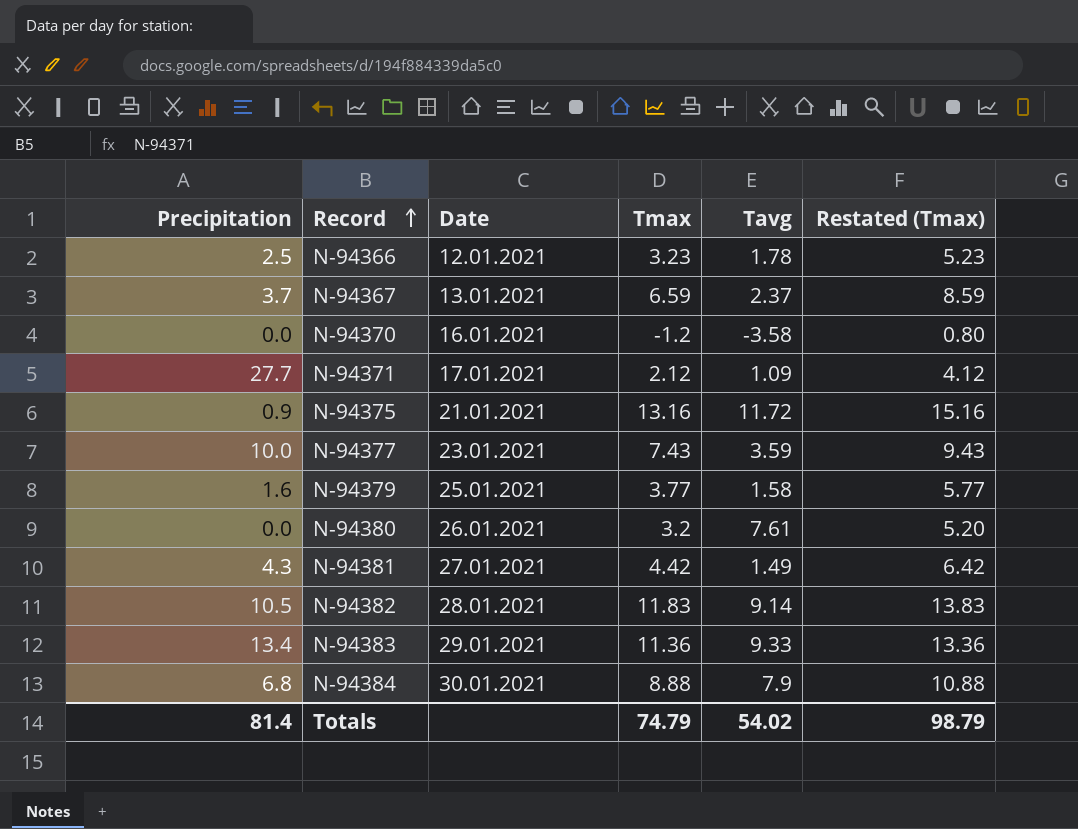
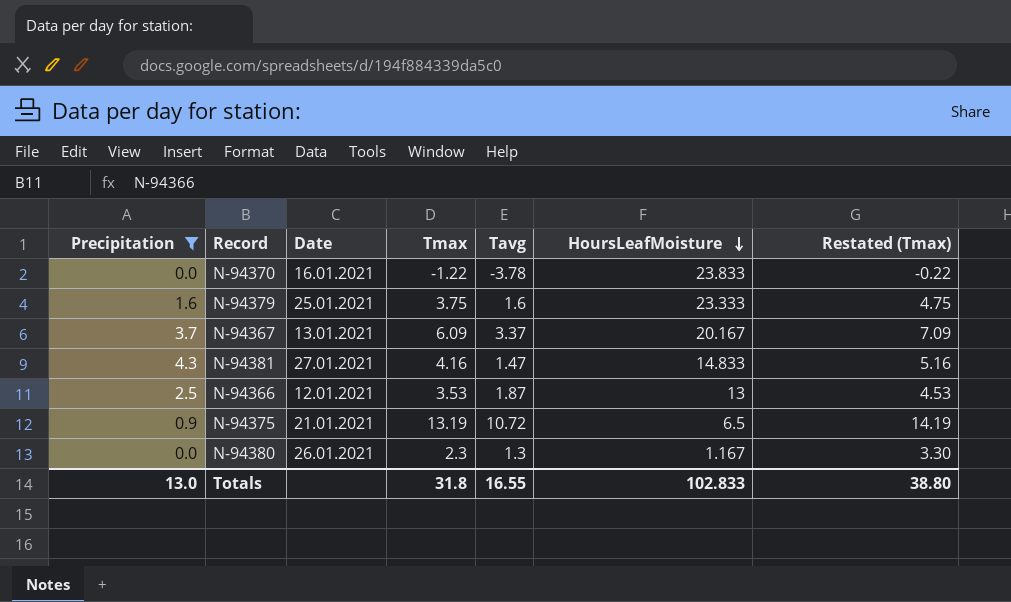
filter: none -> Precipitation <= 4.3
row order: Record ascending -> HoursLeafMoisture descending
column HoursLeafMoisture | position: none -> 6
column Restated (Tmax) | formula: [Tmax] + 2 -> [Tmax] + 1
N-94370 | Tmax: -1.2 -> -1.22
N-94370 | Tavg: -3.58 -> -3.78
N-94379 | Tmax: 3.77 -> 3.75
N-94379 | Tavg: 1.58 -> 1.6
N-94367 | Tmax: 6.59 -> 6.09
N-94367 | Tavg: 2.37 -> 3.37
N-94381 | Tmax: 4.42 -> 4.16
N-94381 | Tavg: 1.49 -> 1.47
N-94366 | Tmax: 3.23 -> 3.53
N-94366 | Tavg: 1.78 -> 1.87
N-94375 | Tmax: 13.16 -> 13.19
N-94375 | Tavg: 11.72 -> 10.72
N-94380 | Tmax: 3.2 -> 2.3
N-94380 | Tavg: 7.61 -> 1.3
Totals | Precipitation: 81.4 -> 13.0
Totals | Tmax: 74.79 -> 31.8
Totals | Tavg: 54.02 -> 16.55
Totals | Restated (Tmax): 98.79 -> 38.80

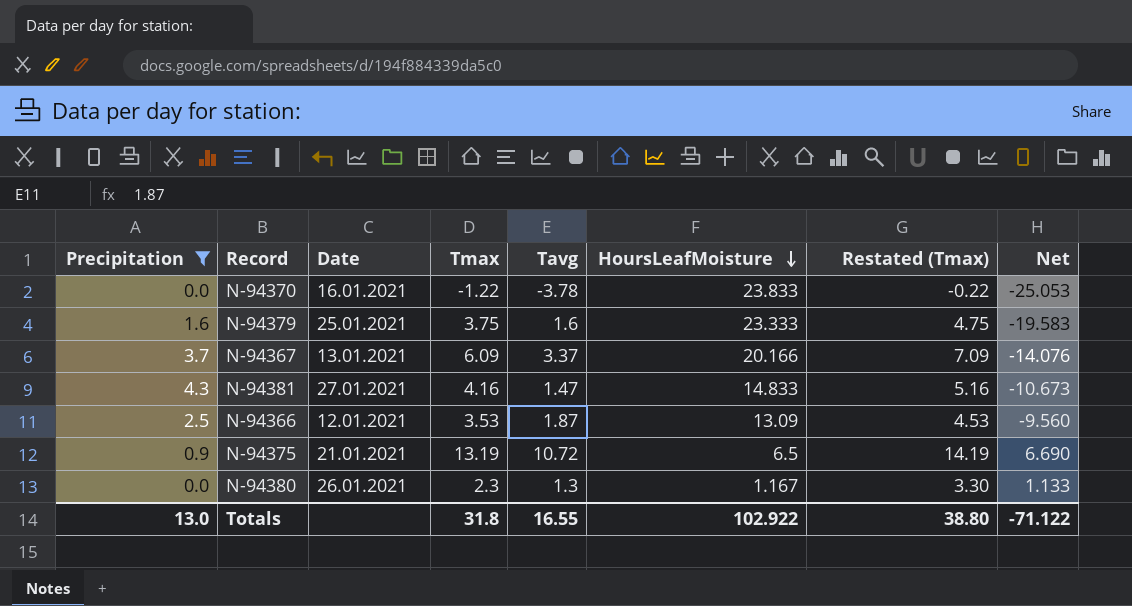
column Net | formula: none -> [Tmax] - [HoursLeafMoisture]
N-94367 | HoursLeafMoisture: 20.167 -> 20.166
N-94366 | HoursLeafMoisture: 13 -> 13.09
Totals | HoursLeafMoisture: 102.833 -> 102.922

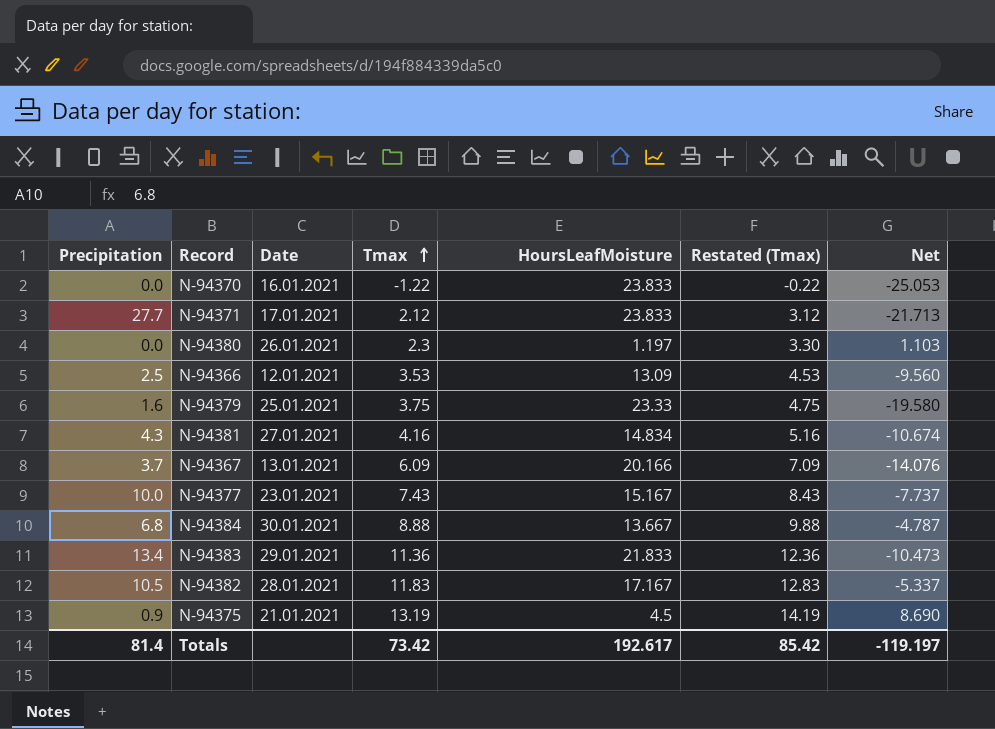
filter: Precipitation <= 4.3 -> none
row order: HoursLeafMoisture descending -> Tmax ascending
column Tavg | position: 5 -> none
N-94380 | HoursLeafMoisture: 1.167 -> 1.197
N-94380 | Net: 1.133 -> 1.103
N-94379 | HoursLeafMoisture: 23.333 -> 23.33
N-94379 | Net: -19.583 -> -19.580
N-94381 | HoursLeafMoisture: 14.833 -> 14.834
N-94381 | Net: -10.673 -> -10.674
N-94375 | HoursLeafMoisture: 6.5 -> 4.5
N-94375 | Net: 6.690 -> 8.690
Totals | Precipitation: 13.0 -> 81.4
Totals | Tmax: 31.8 -> 73.42
Totals | HoursLeafMoisture: 102.922 -> 192.617
Totals | Restated (Tmax): 38.80 -> 85.42
Totals | Net: -71.122 -> -119.197

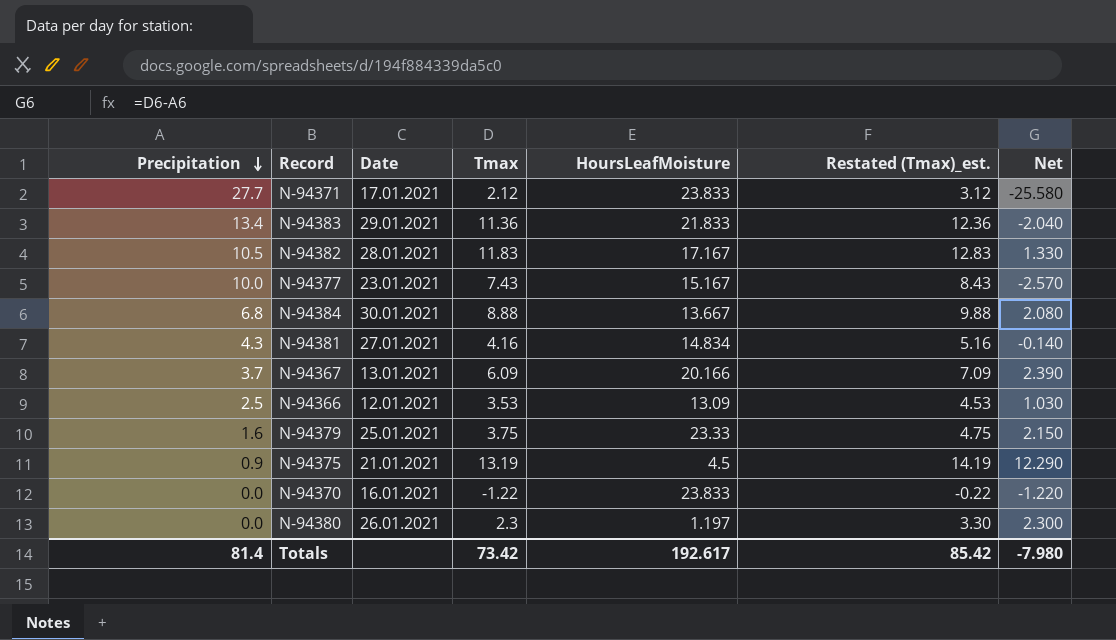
row order: Tmax ascending -> Precipitation descending
column name: Restated (Tmax) -> Restated (Tmax)_est.
column Net | formula: [Tmax] - [HoursLeafMoisture] -> [Tmax] - [Precipitation]
Totals | Net: -119.197 -> -7.980

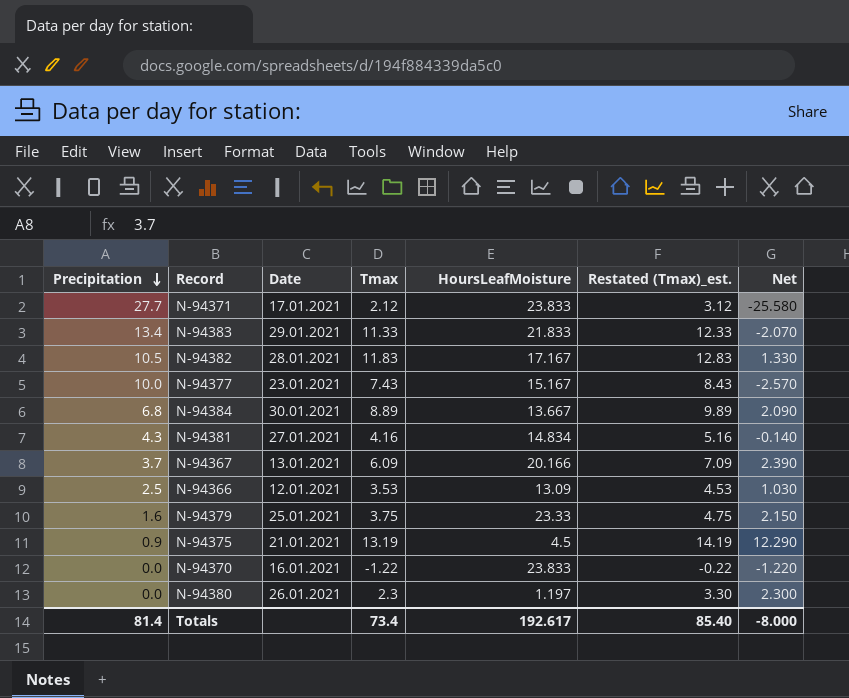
N-94383 | Tmax: 11.36 -> 11.33
N-94383 | Restated (Tmax)_est.: 12.36 -> 12.33
N-94383 | Net: -2.040 -> -2.070
N-94384 | Tmax: 8.88 -> 8.89
N-94384 | Restated (Tmax)_est.: 9.88 -> 9.89
N-94384 | Net: 2.080 -> 2.090
Totals | Tmax: 73.42 -> 73.4
Totals | Restated (Tmax)_est.: 85.42 -> 85.40
Totals | Net: -7.980 -> -8.000

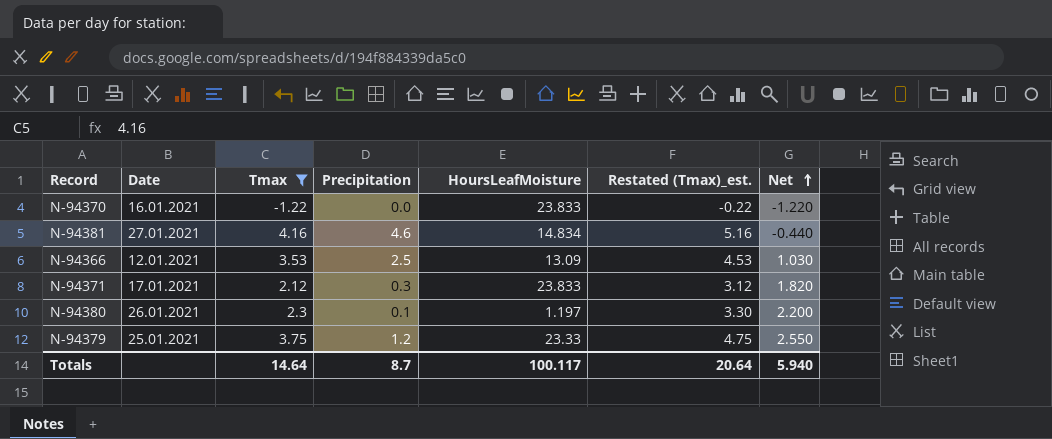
filter: none -> Tmax <= 4.16
row order: Precipitation descending -> Net ascending
column Precipitation | position: 1 -> 4
N-94381 | Precipitation: 4.3 -> 4.6
N-94381 | Net: -0.140 -> -0.440
N-94371 | Precipitation: 27.7 -> 0.3
N-94371 | Net: -25.580 -> 1.820
N-94380 | Precipitation: 0.0 -> 0.1
N-94380 | Net: 2.300 -> 2.200
N-94379 | Precipitation: 1.6 -> 1.2
N-94379 | Net: 2.150 -> 2.550
Totals | Tmax: 73.4 -> 14.64
Totals | Precipitation: 81.4 -> 8.7
Totals | HoursLeafMoisture: 192.617 -> 100.117
Totals | Restated (Tmax)_est.: 85.40 -> 20.64
Totals | Net: -8.000 -> 5.940

